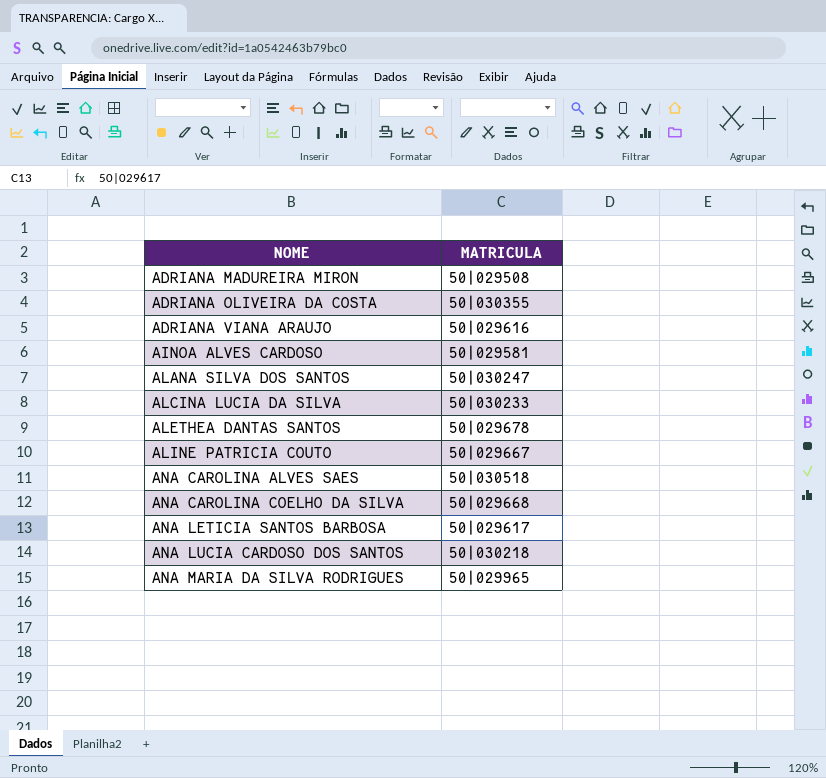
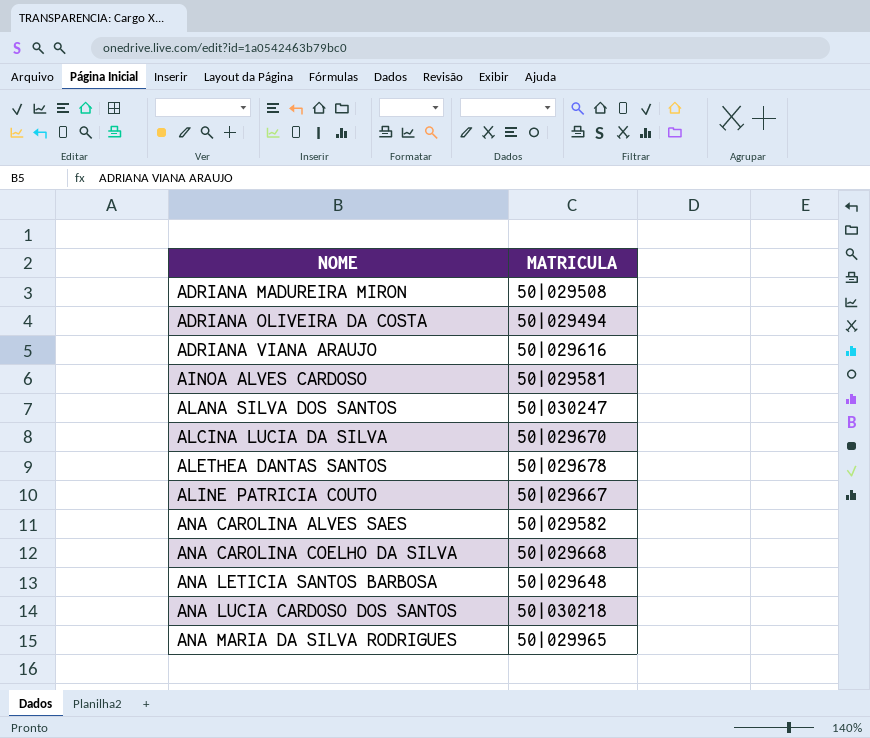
ADRIANA OLIVEIRA DA COSTA | MATRICULA: 50|030355 -> 50|029494
ALCINA LUCIA DA SILVA | MATRICULA: 50|030233 -> 50|029670
ANA CAROLINA ALVES SAES | MATRICULA: 50|030518 -> 50|029582
ANA LETICIA SANTOS BARBOSA | MATRICULA: 50|029617 -> 50|029648

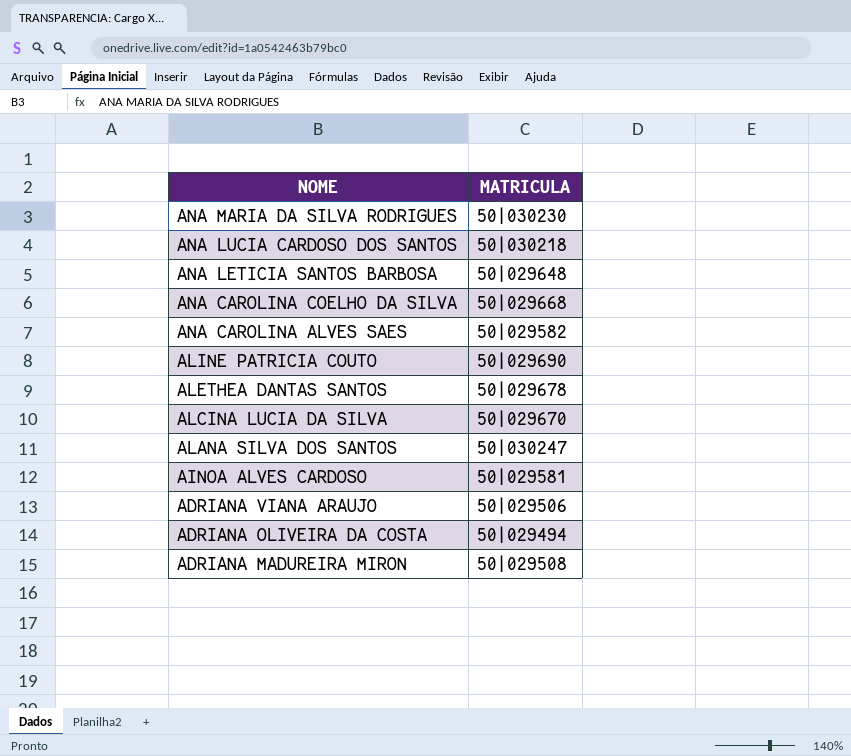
row order: NOME ascending -> NOME descending
ANA MARIA DA SILVA RODRIGUES | MATRICULA: 50|029965 -> 50|030230
ALINE PATRICIA COUTO | MATRICULA: 50|029667 -> 50|029690
ADRIANA VIANA ARAUJO | MATRICULA: 50|029616 -> 50|029506

